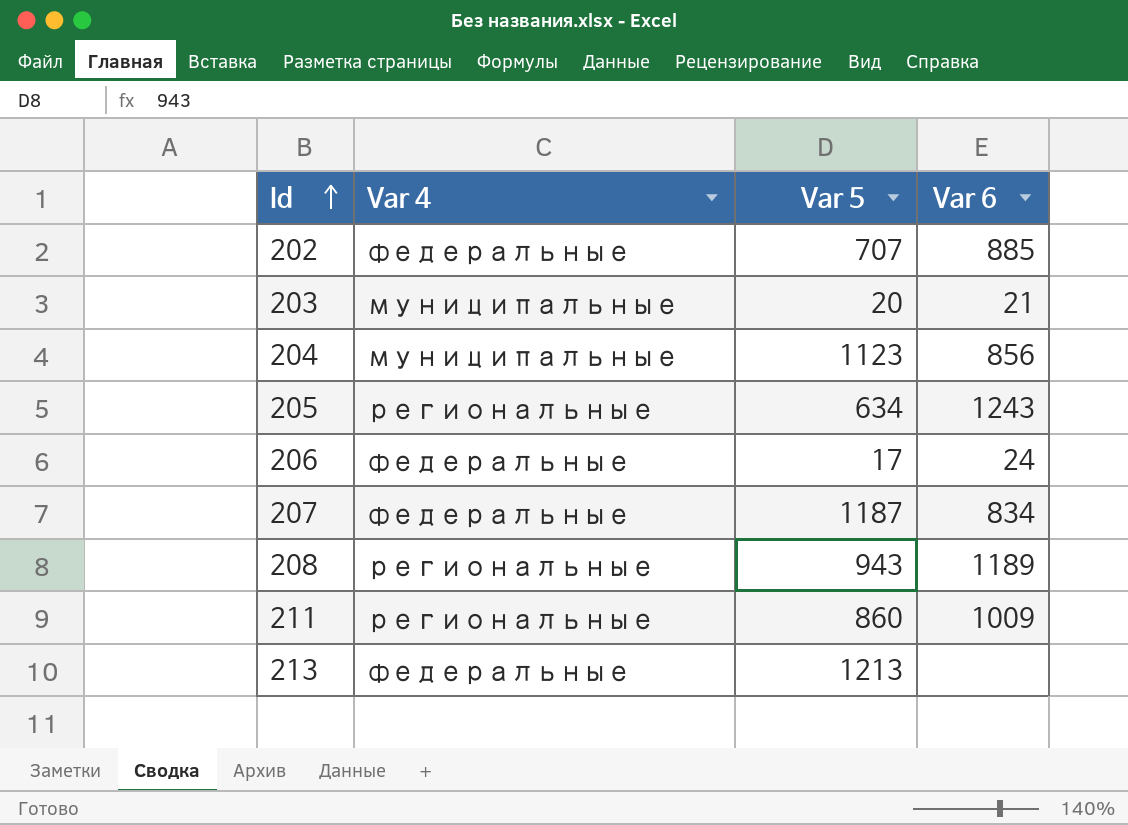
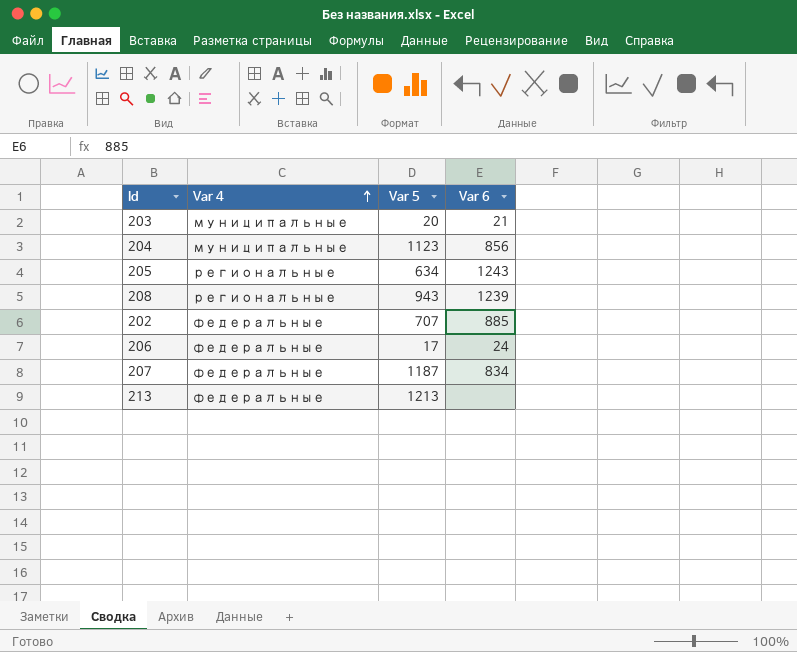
row order: Id ascending -> Var 4 ascending
row 211: региональные | 860 | 1009 -> none
208 | Var 6: 1189 -> 1239

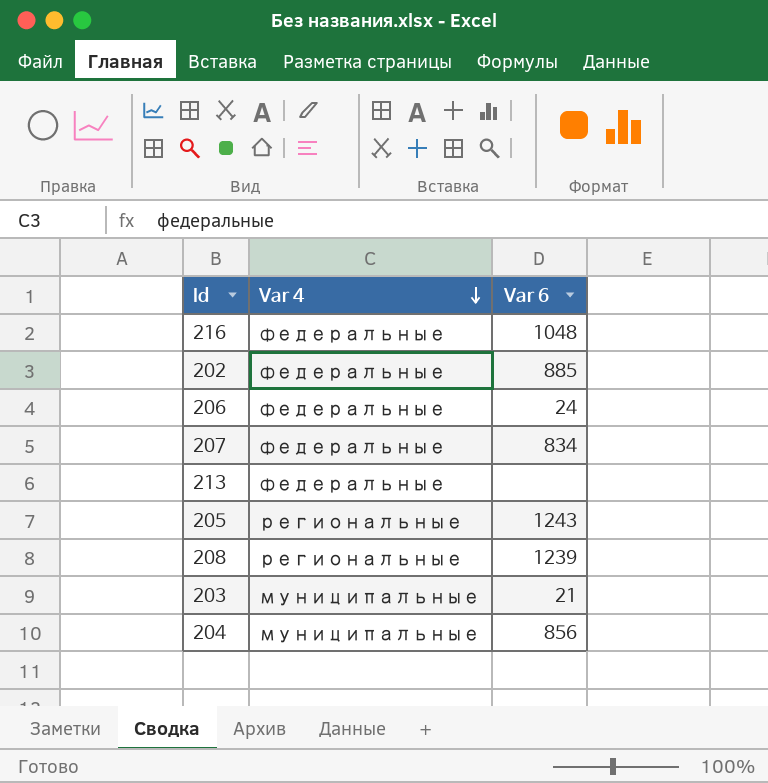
row order: Var 4 ascending -> Var 4 descending
column Var 5 | position: 3 -> none
row 216: none -> федеральные | 1048

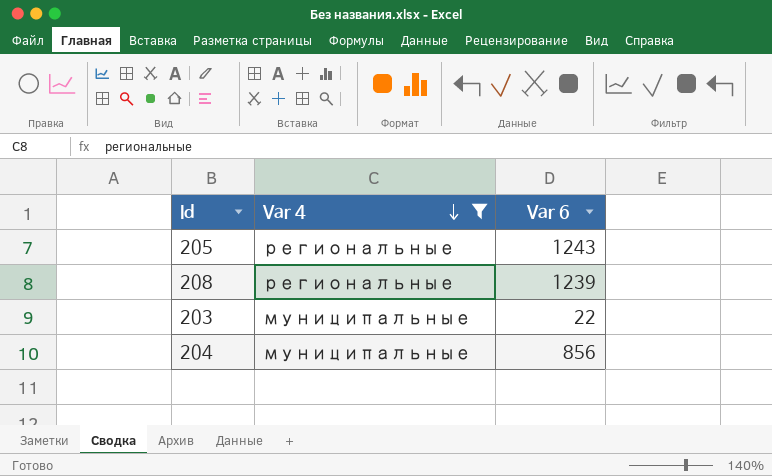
filter: none -> Var 4 != федеральные
203 | Var 6: 21 -> 22

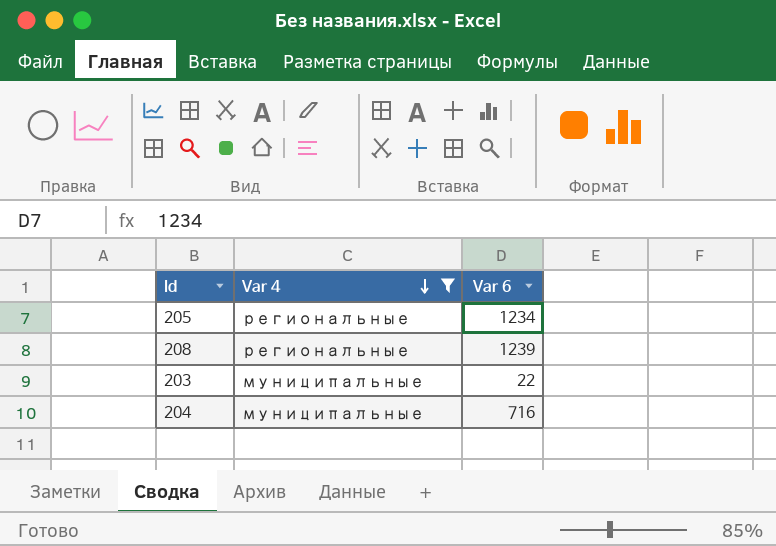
205 | Var 6: 1243 -> 1234
204 | Var 6: 856 -> 716

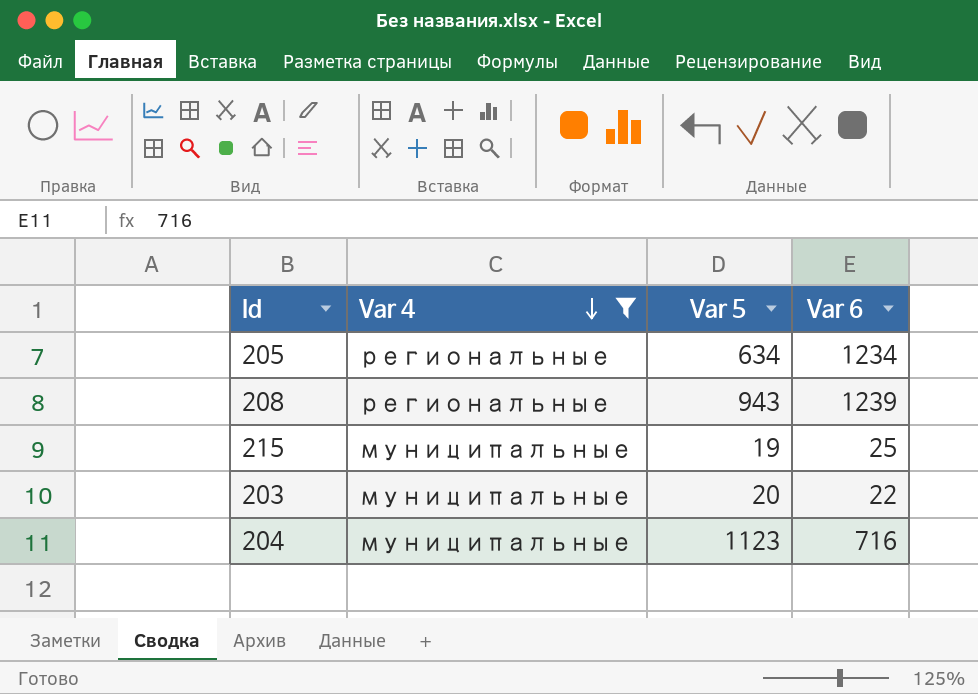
column Var 5 | position: none -> 3
row 215: none -> муниципальные | 19 | 25

